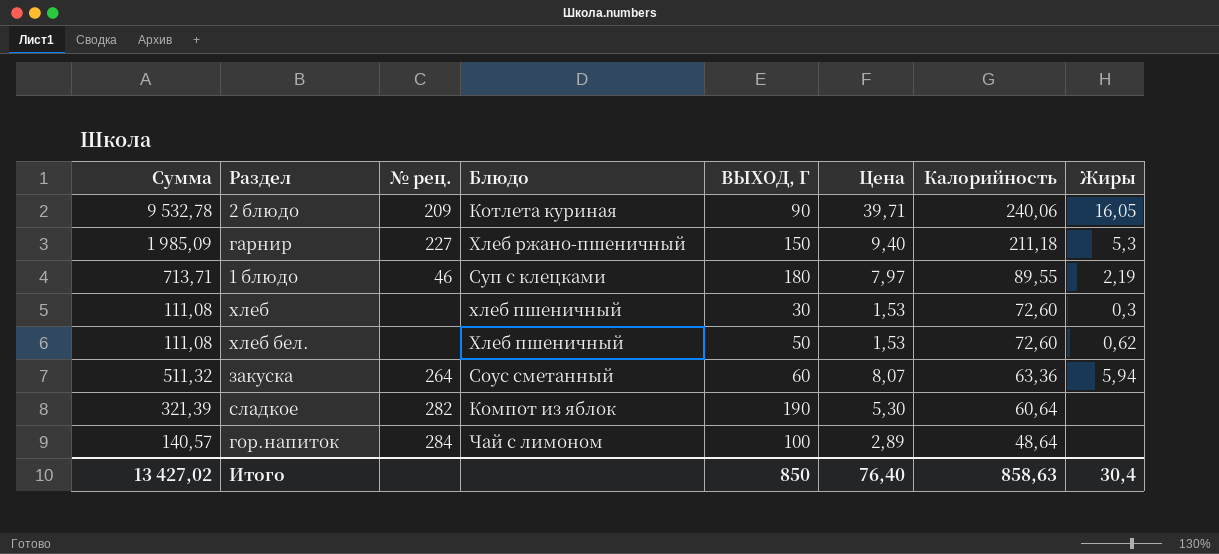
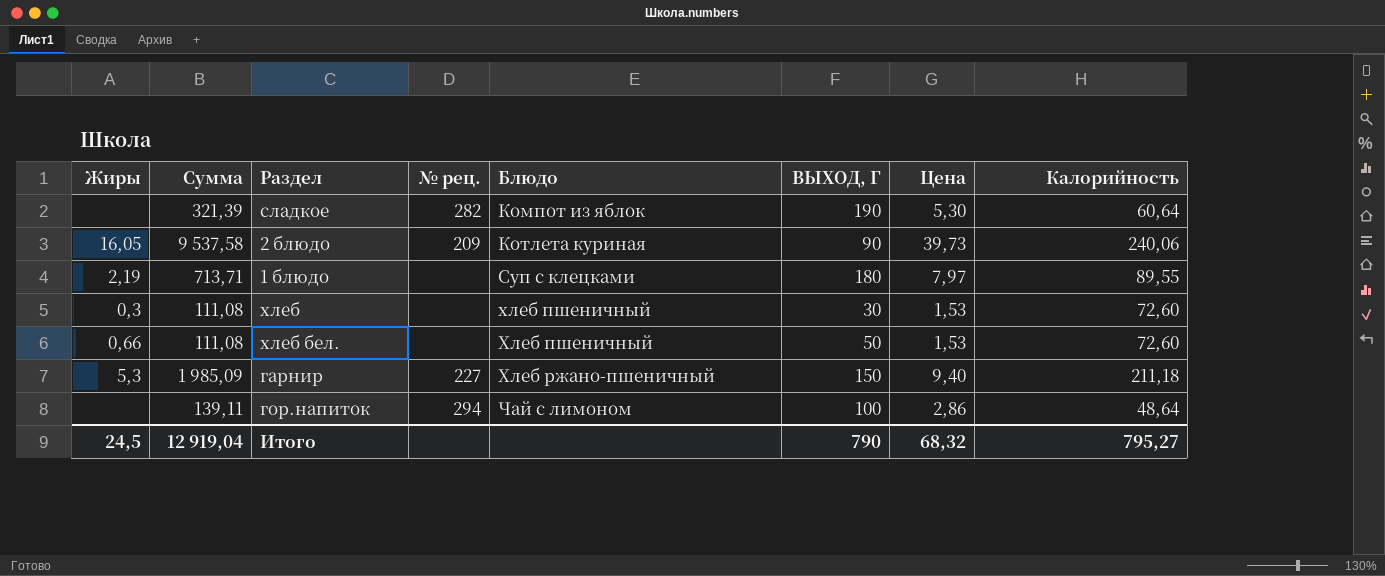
row order: Калорийность descending -> Блюдо ascending
column Жиры | position: 8 -> 1
row закуска: 511,32 | 264 | Соус сметанный | 60 | 8,07 | 63,36 | 5,94 -> none
2 блюдо | Сумма: 9 532,78 -> 9 537,58
2 блюдо | Цена: 39,71 -> 39,73
1 блюдо | № рец.: 46 -> none
хлеб бел. | Жиры: 0,62 -> 0,66
гор.напиток | Сумма: 140,57 -> 139,11
гор.напиток | № рец.: 284 -> 294
гор.напиток | Цена: 2,89 -> 2,86
Итого | Жиры: 30,4 -> 24,5
Итого | Сумма: 13 427,02 -> 12 919,04
Итого | ВЫХОД, Г: 850 -> 790
Итого | Цена: 76,40 -> 68,32
Итого | Калорийность: 858,63 -> 795,27

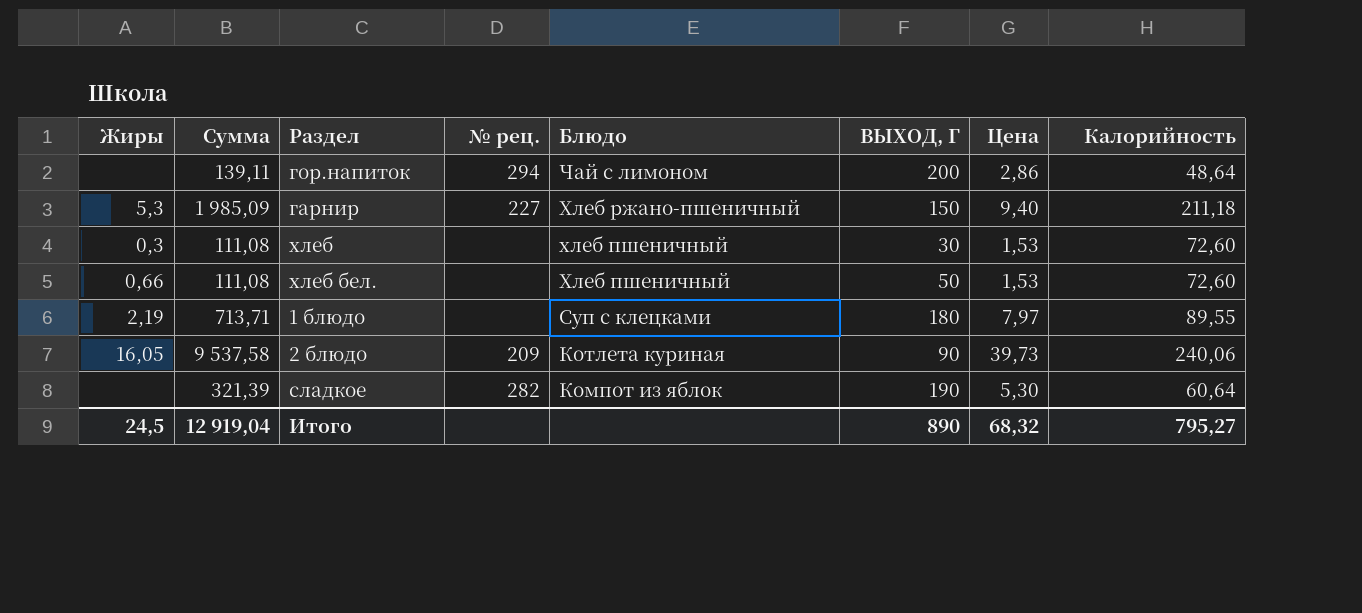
row order: Блюдо ascending -> Блюдо descending
гор.напиток | ВЫХОД, Г: 100 -> 200
Итого | ВЫХОД, Г: 790 -> 890

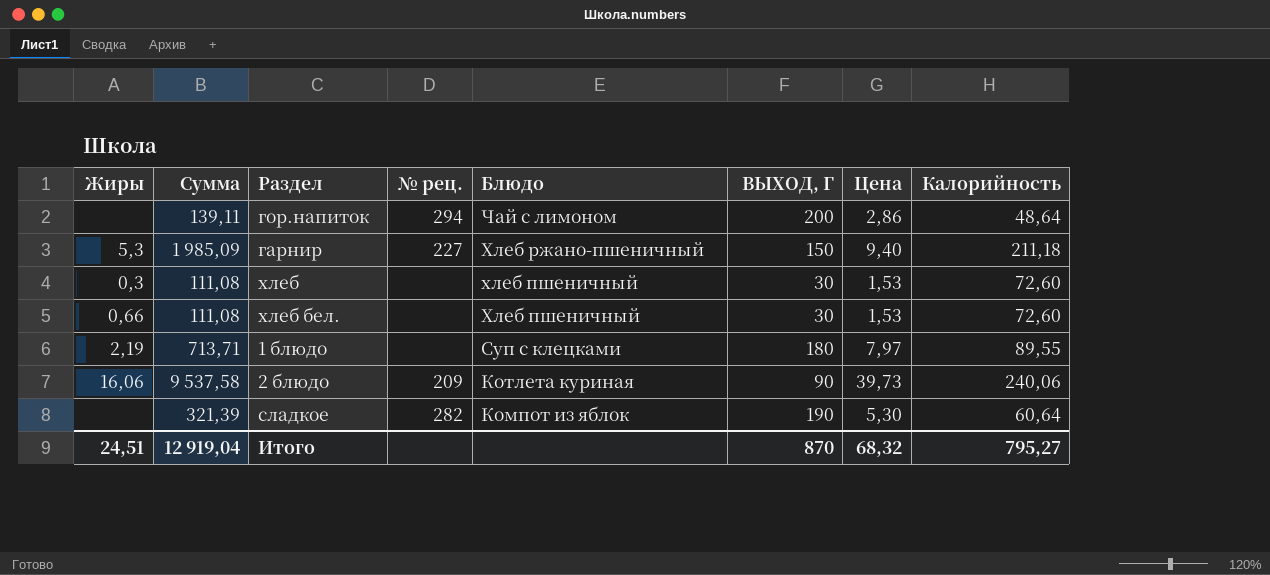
хлеб бел. | ВЫХОД, Г: 50 -> 30
2 блюдо | Жиры: 16,05 -> 16,06
Итого | Жиры: 24,5 -> 24,51
Итого | ВЫХОД, Г: 890 -> 870

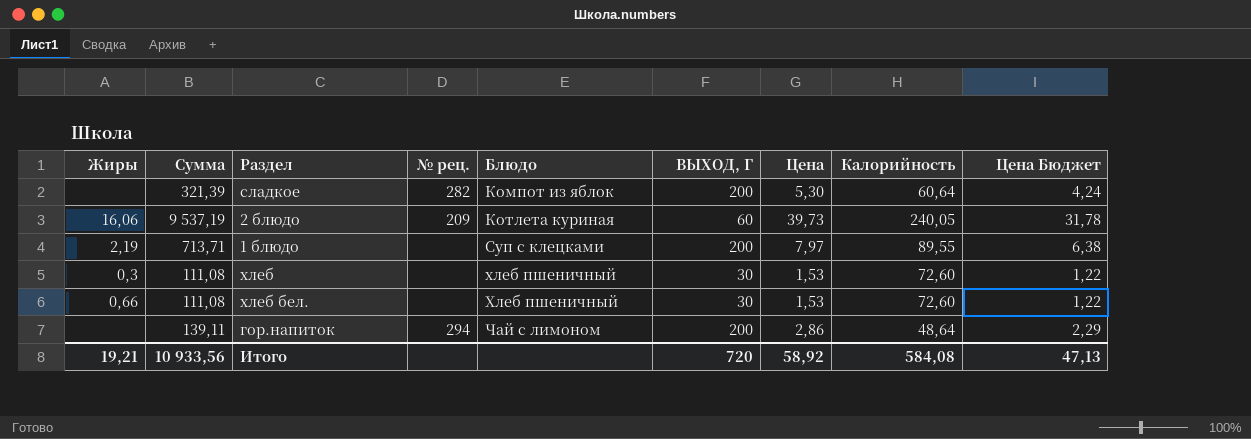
row order: Блюдо descending -> Блюдо ascending
column Цена Бюджет | formula: none -> [Цена] * 0,8
row гарнир: 5,3 | 1 985,09 | 227 | Хлеб ржано-пшеничный | 150 | 9,40 | 211,18 -> none
сладкое | ВЫХОД, Г: 190 -> 200
2 блюдо | Сумма: 9 537,58 -> 9 537,19
2 блюдо | ВЫХОД, Г: 90 -> 60
2 блюдо | Калорийность: 240,06 -> 240,05
1 блюдо | ВЫХОД, Г: 180 -> 200
Итого | Жиры: 24,51 -> 19,21
Итого | Сумма: 12 919,04 -> 10 933,56
Итого | ВЫХОД, Г: 870 -> 720
Итого | Цена: 68,32 -> 58,92
Итого | Калорийность: 795,27 -> 584,08

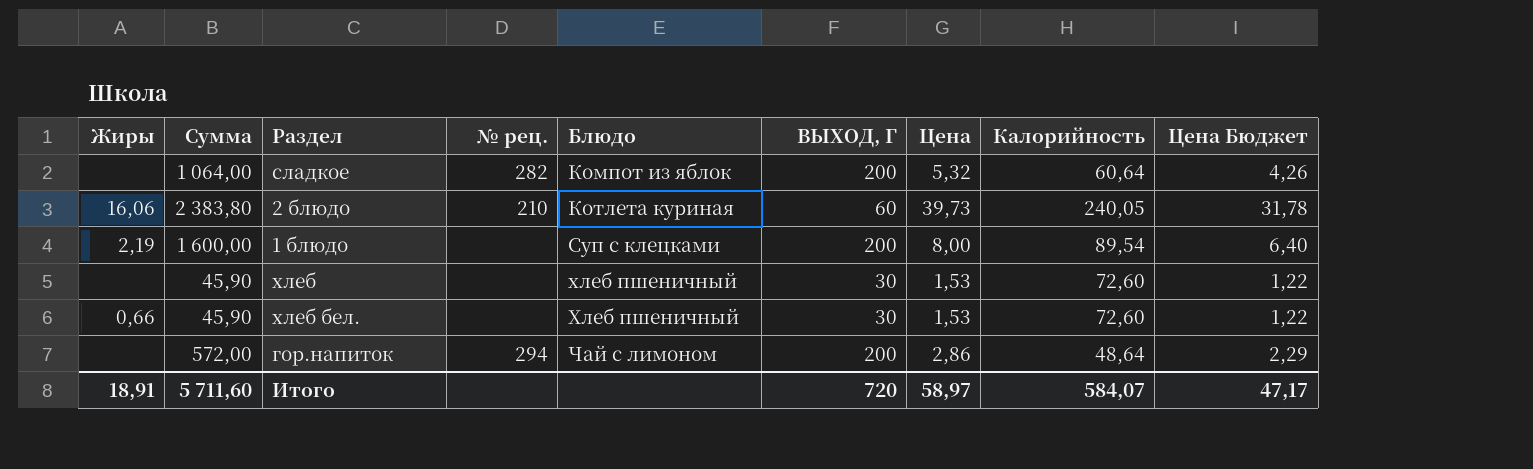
column Сумма | formula: [Цена] * [Калорийность] -> [ВЫХОД, Г] * [Цена]
сладкое | Цена: 5,30 -> 5,32
сладкое | Цена Бюджет: 4,24 -> 4,26
2 блюдо | № рец.: 209 -> 210
1 блюдо | Цена: 7,97 -> 8,00
1 блюдо | Калорийность: 89,55 -> 89,54
1 блюдо | Цена Бюджет: 6,38 -> 6,40
хлеб | Жиры: 0,3 -> none
Итого | Жиры: 19,21 -> 18,91
Итого | Сумма: 10 933,56 -> 5 711,60
Итого | Цена: 58,92 -> 58,97
Итого | Калорийность: 584,08 -> 584,07
Итого | Цена Бюджет: 47,13 -> 47,17

